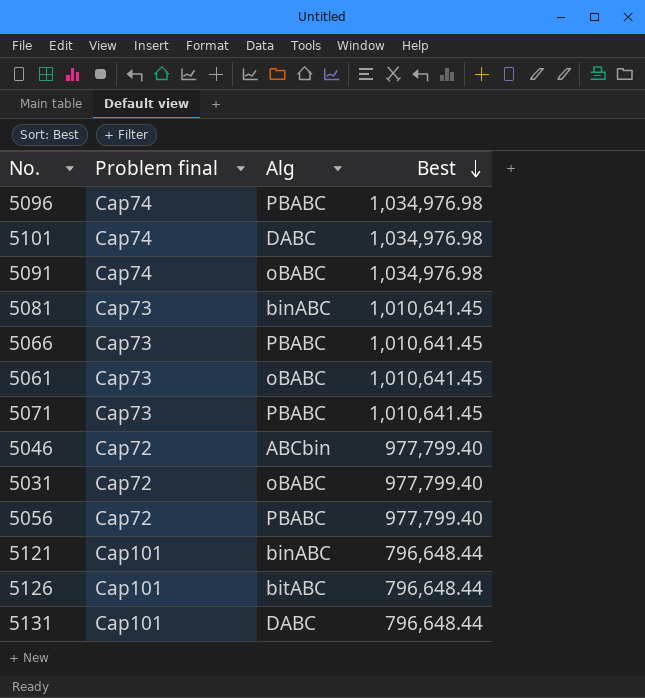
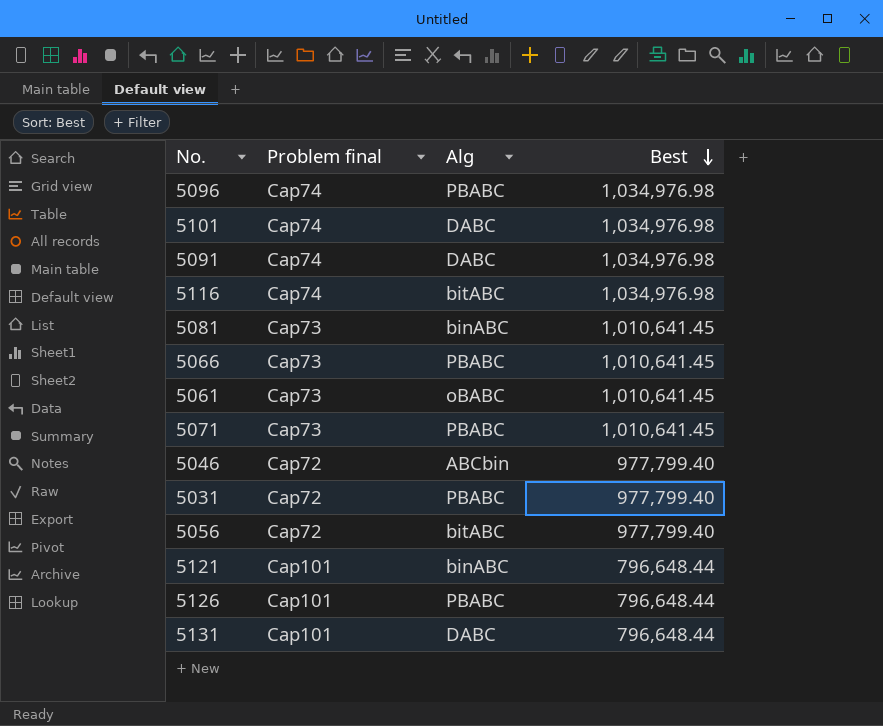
5091 | Alg: oBABC -> DABC
row 5116: none -> Cap74 | bitABC | 1,034,976.98
5031 | Alg: oBABC -> PBABC
5056 | Alg: PBABC -> bitABC
5126 | Alg: bitABC -> PBABC

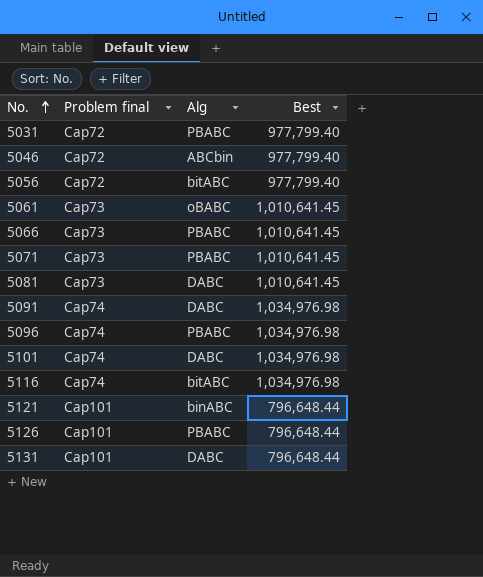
row order: Best descending -> No. ascending
5081 | Alg: binABC -> DABC

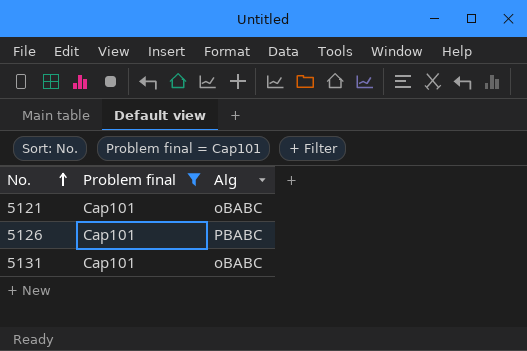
filter: none -> Problem final = Cap101
column Best | position: 4 -> none
5121 | Alg: binABC -> oBABC
5131 | Alg: DABC -> oBABC

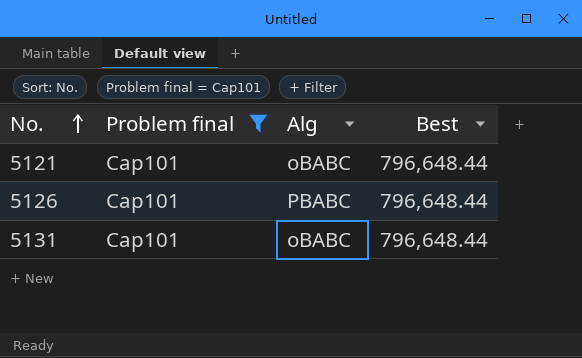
column Best | position: none -> 4

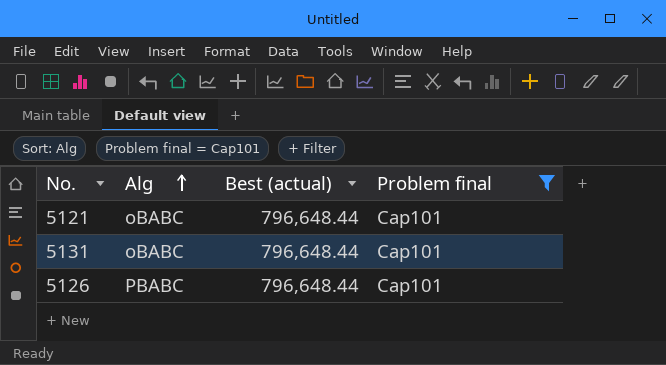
row order: No. ascending -> Alg ascending
column name: Best -> Best (actual)
column Problem final | position: 2 -> 4

